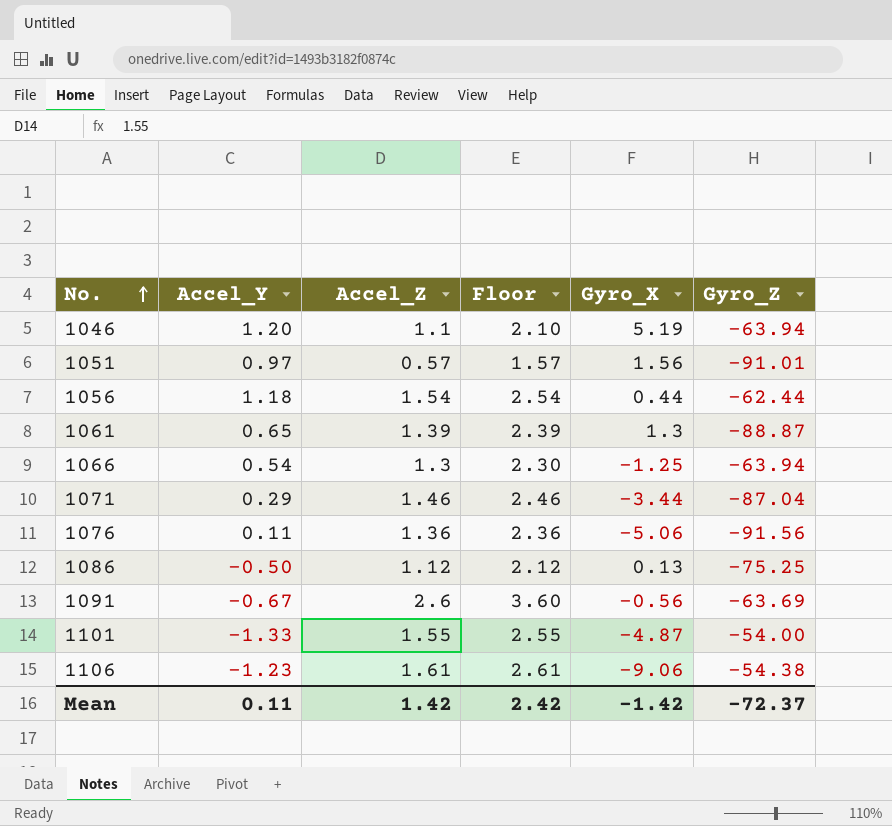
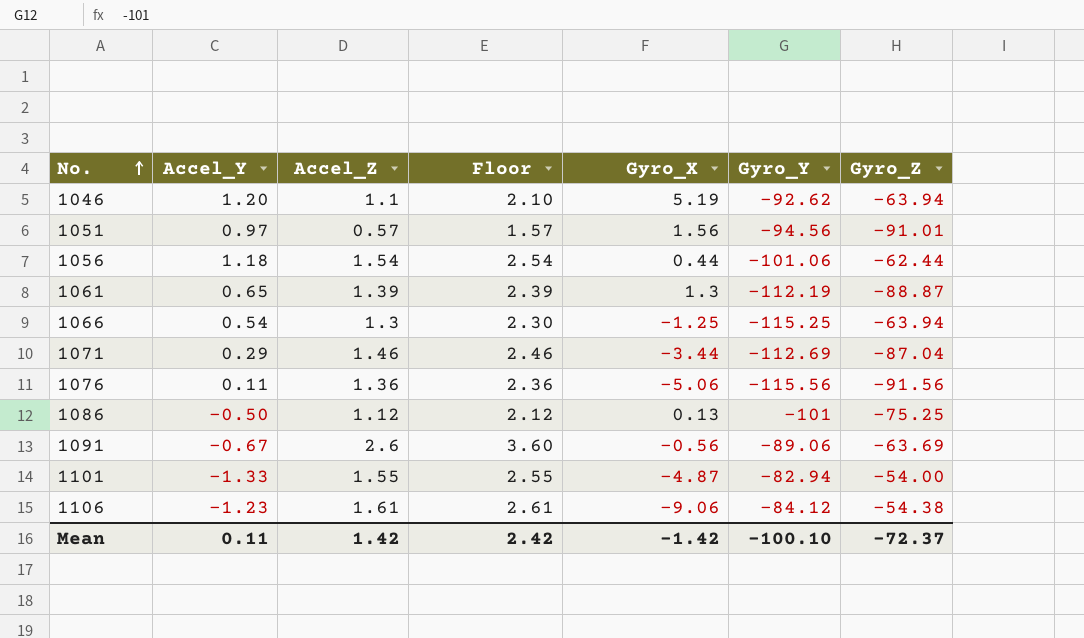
column Gyro_Y | position: none -> 6

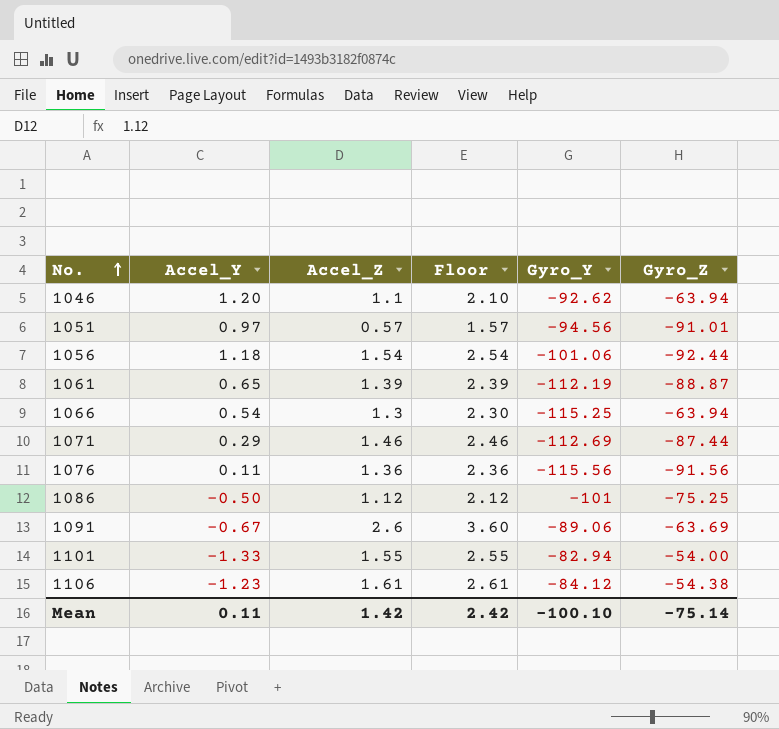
column Gyro_X | position: 5 -> none
1056 | Gyro_Z: -62.44 -> -92.44
1071 | Gyro_Z: -87.04 -> -87.44
Mean | Gyro_Z: -72.37 -> -75.14

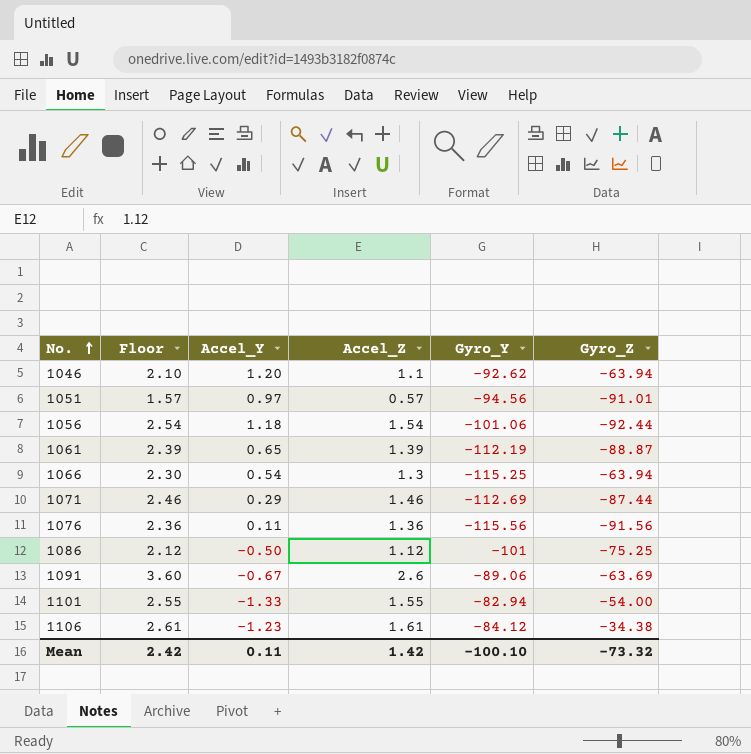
column Floor | position: 4 -> 2
1106 | Gyro_Z: -54.38 -> -34.38
Mean | Gyro_Z: -75.14 -> -73.32

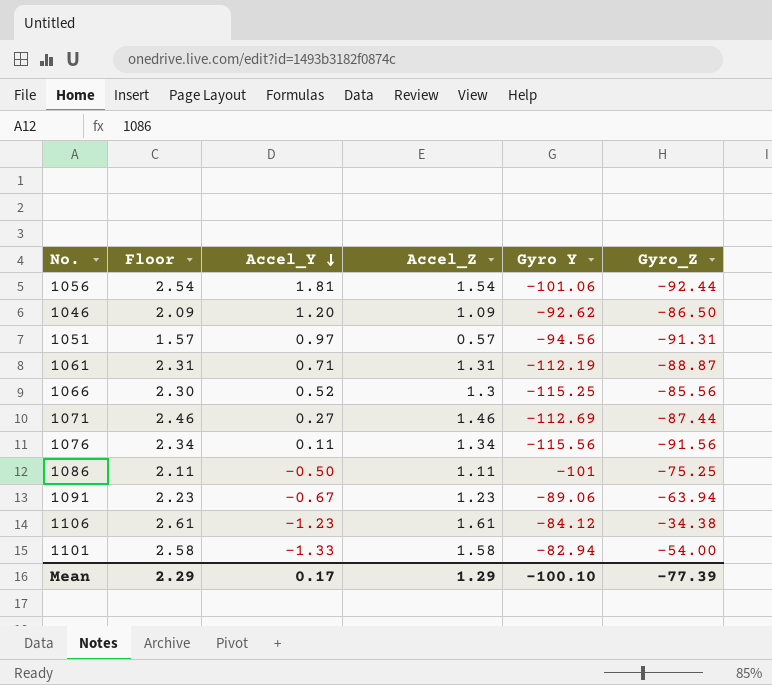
row order: No. ascending -> Accel_Y descending
column name: Gyro_Y -> Gyro Y
1056 | Accel_Y: 1.18 -> 1.81
1046 | Floor: 2.10 -> 2.09
1046 | Accel_Z: 1.1 -> 1.09
1046 | Gyro_Z: -63.94 -> -86.50
1051 | Gyro_Z: -91.01 -> -91.31
1061 | Floor: 2.39 -> 2.31
1061 | Accel_Y: 0.65 -> 0.71
1061 | Accel_Z: 1.39 -> 1.31
1066 | Accel_Y: 0.54 -> 0.52
1066 | Gyro_Z: -63.94 -> -85.56
1071 | Accel_Y: 0.29 -> 0.27
1076 | Floor: 2.36 -> 2.34
1076 | Accel_Z: 1.36 -> 1.34
1086 | Floor: 2.12 -> 2.11
1086 | Accel_Z: 1.12 -> 1.11
1091 | Floor: 3.60 -> 2.23
1091 | Accel_Z: 2.6 -> 1.23
1091 | Gyro_Z: -63.69 -> -63.94
1101 | Floor: 2.55 -> 2.58
1101 | Accel_Z: 1.55 -> 1.58
Mean | Floor: 2.42 -> 2.29
Mean | Accel_Y: 0.11 -> 0.17
Mean | Accel_Z: 1.42 -> 1.29
Mean | Gyro_Z: -73.32 -> -77.39

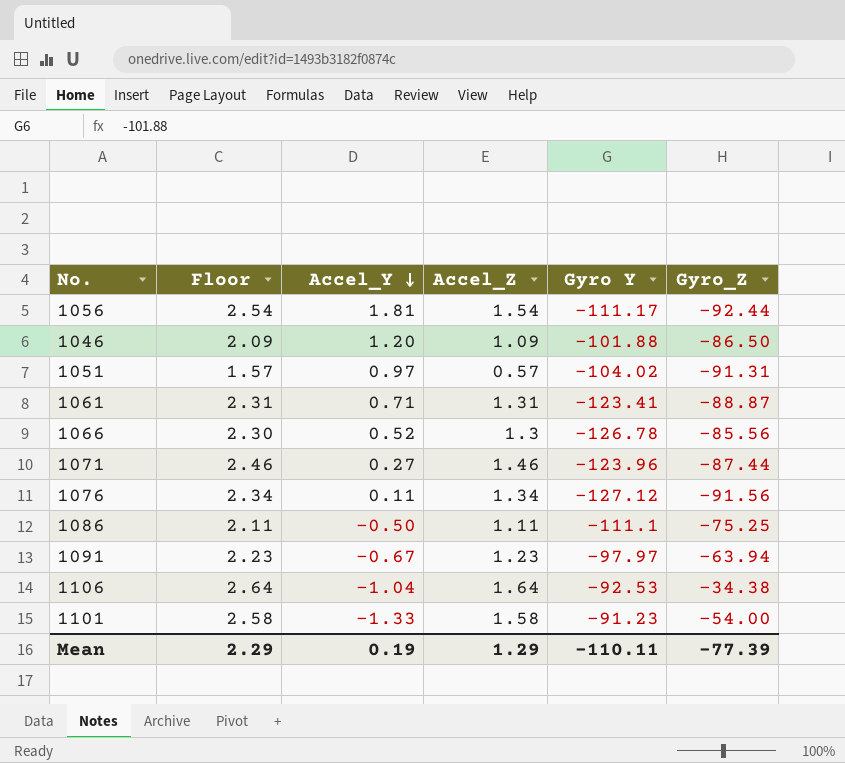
1056 | Gyro Y: -101.06 -> -111.17
1046 | Gyro Y: -92.62 -> -101.88
1051 | Gyro Y: -94.56 -> -104.02
1061 | Gyro Y: -112.19 -> -123.41
1066 | Gyro Y: -115.25 -> -126.78
1071 | Gyro Y: -112.69 -> -123.96
1076 | Gyro Y: -115.56 -> -127.12
1086 | Gyro Y: -101 -> -111.1
1091 | Gyro Y: -89.06 -> -97.97
1106 | Floor: 2.61 -> 2.64
1106 | Accel_Y: -1.23 -> -1.04
1106 | Accel_Z: 1.61 -> 1.64
1106 | Gyro Y: -84.12 -> -92.53
1101 | Gyro Y: -82.94 -> -91.23
Mean | Accel_Y: 0.17 -> 0.19
Mean | Gyro Y: -100.10 -> -110.11

